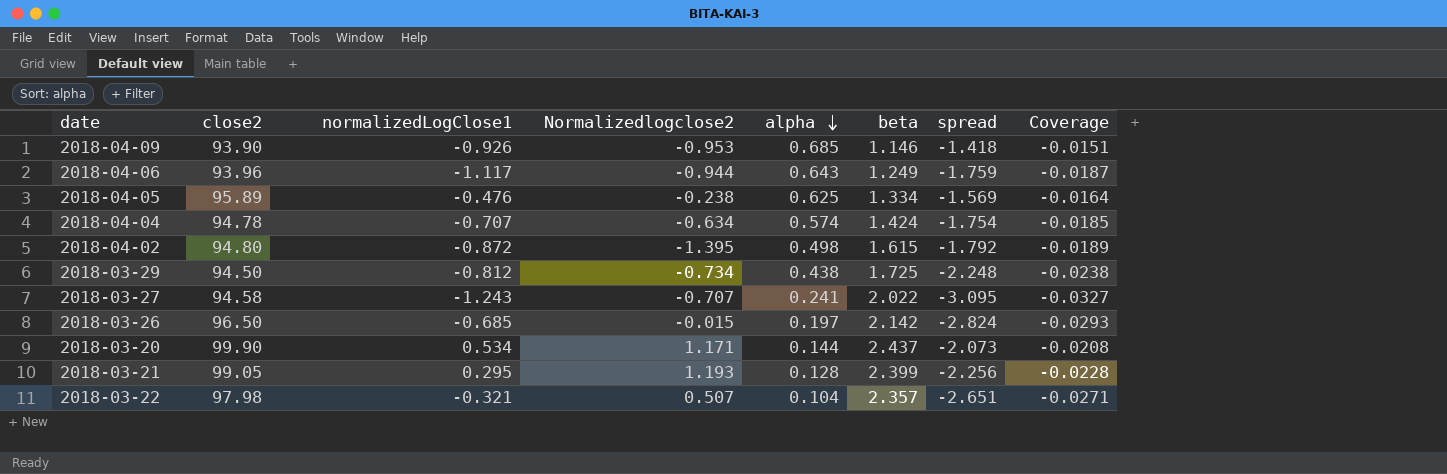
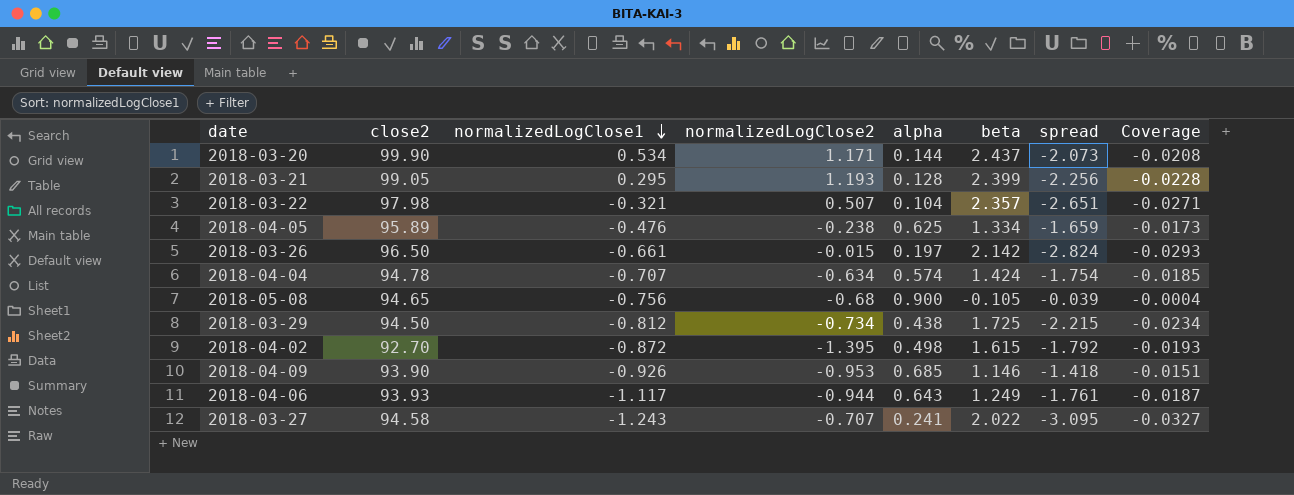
row order: alpha descending -> normalizedLogClose1 descending
column name: Normalizedlogclose2 -> normalizedLogClose2
2018-04-05 | spread: -1.569 -> -1.659
2018-04-05 | Coverage: -0.0164 -> -0.0173
2018-03-26 | normalizedLogClose1: -0.685 -> -0.661
row 2018-05-08: none -> 94.65 | -0.756 | -0.68 | 0.900 | -0.105 | -0.039 | -0.0004
2018-03-29 | spread: -2.248 -> -2.215
2018-03-29 | Coverage: -0.0238 -> -0.0234
2018-04-02 | close2: 94.80 -> 92.70
2018-04-02 | Coverage: -0.0189 -> -0.0193
2018-04-06 | close2: 93.96 -> 93.93
2018-04-06 | spread: -1.759 -> -1.761

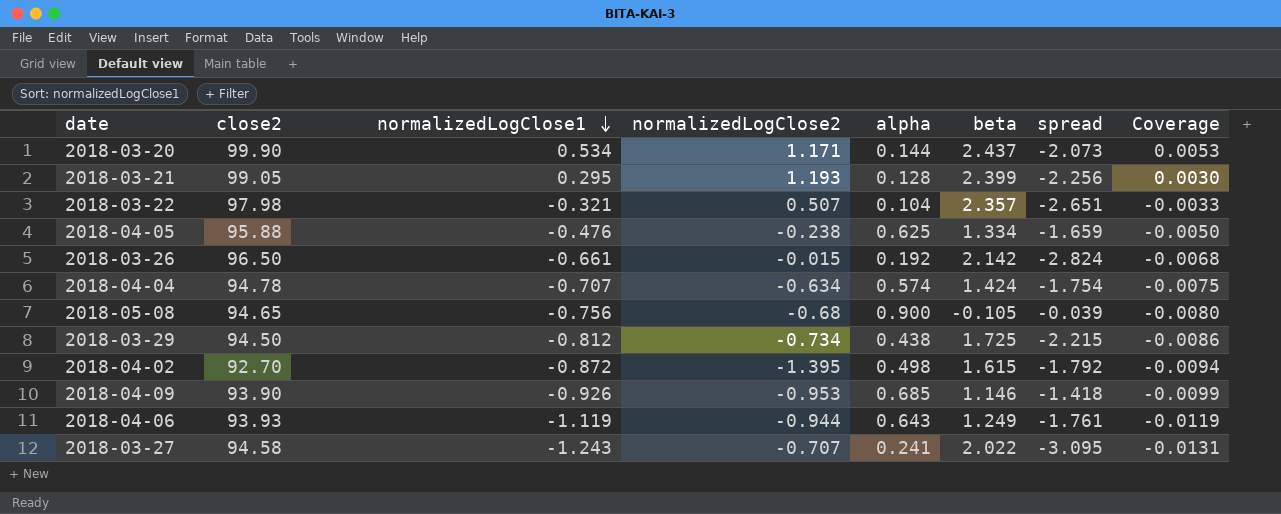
column Coverage | formula: [spread] / [close2] -> [normalizedLogClose1] / [close2]
2018-04-05 | close2: 95.89 -> 95.88
2018-03-26 | alpha: 0.197 -> 0.192
2018-04-06 | normalizedLogClose1: -1.117 -> -1.119

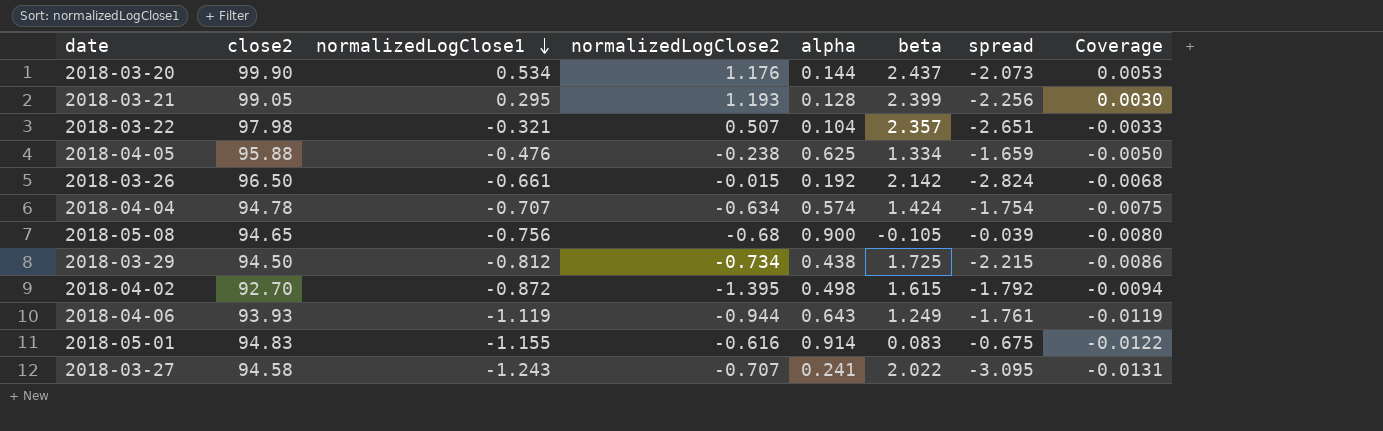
row 2018-04-09: 93.90 | -0.926 | -0.953 | 0.685 | 1.146 | -1.418 | -0.0099 -> none
2018-03-20 | normalizedLogClose2: 1.171 -> 1.176
row 2018-05-01: none -> 94.83 | -1.155 | -0.616 | 0.914 | 0.083 | -0.675 | -0.0122

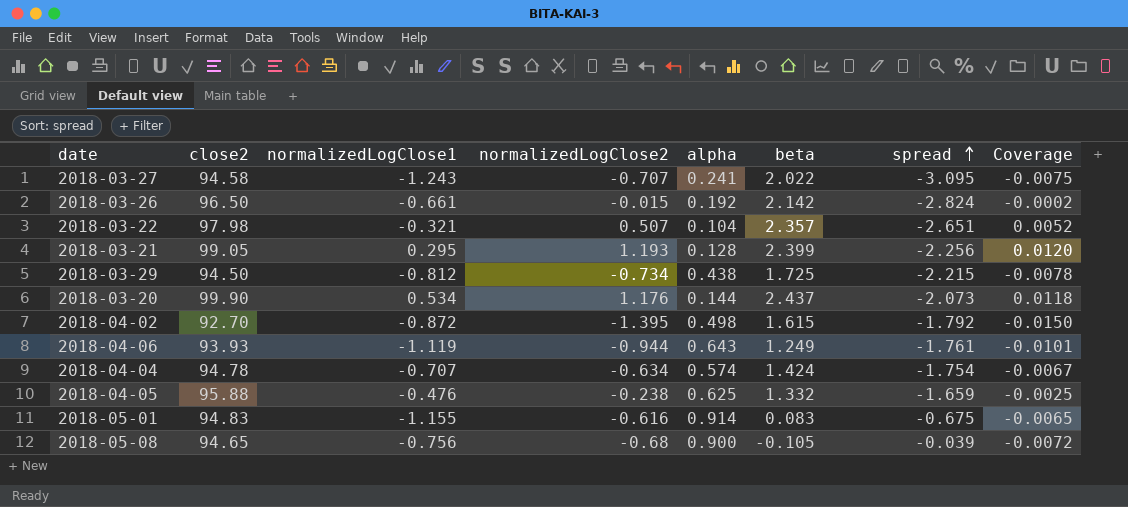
row order: normalizedLogClose1 descending -> spread ascending
column Coverage | formula: [normalizedLogClose1] / [close2] -> [normalizedLogClose2] / [close2]
2018-04-05 | beta: 1.334 -> 1.332

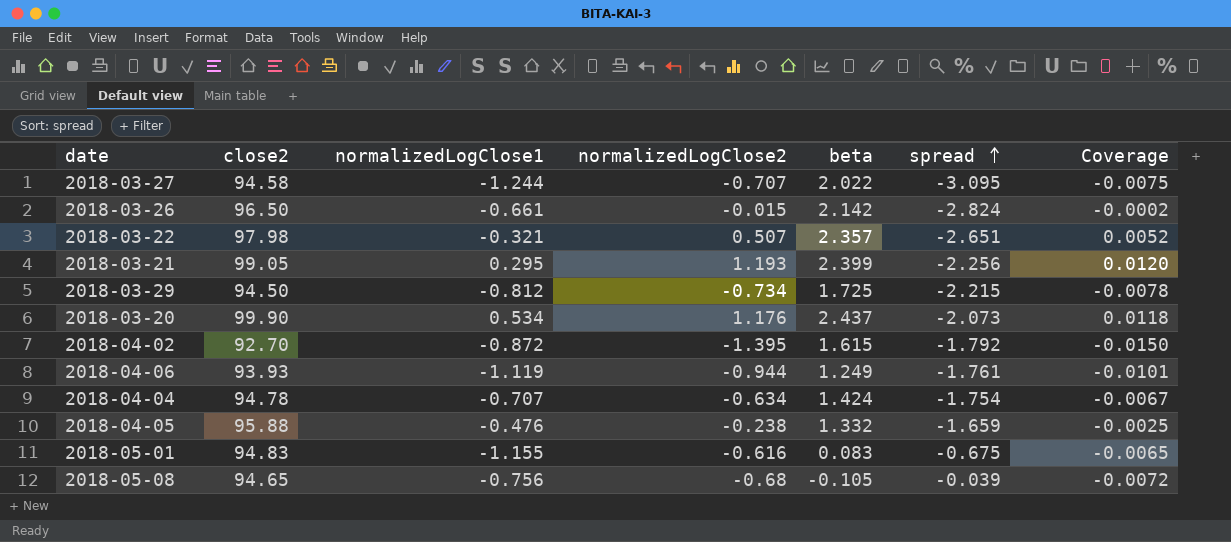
column alpha | position: 5 -> none
2018-03-27 | normalizedLogClose1: -1.243 -> -1.244

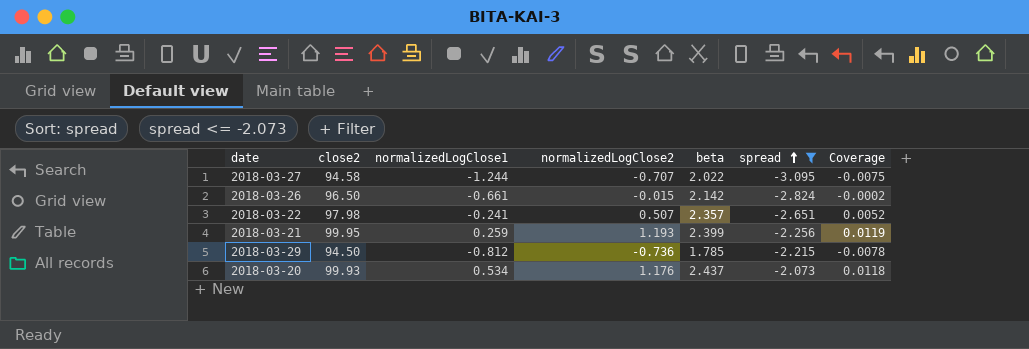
filter: none -> spread <= -2.073
2018-03-22 | normalizedLogClose1: -0.321 -> -0.241
2018-03-21 | close2: 99.05 -> 99.95
2018-03-21 | normalizedLogClose1: 0.295 -> 0.259
2018-03-21 | Coverage: 0.0120 -> 0.0119
2018-03-29 | normalizedLogClose2: -0.734 -> -0.736
2018-03-29 | beta: 1.725 -> 1.785
2018-03-20 | close2: 99.90 -> 99.93

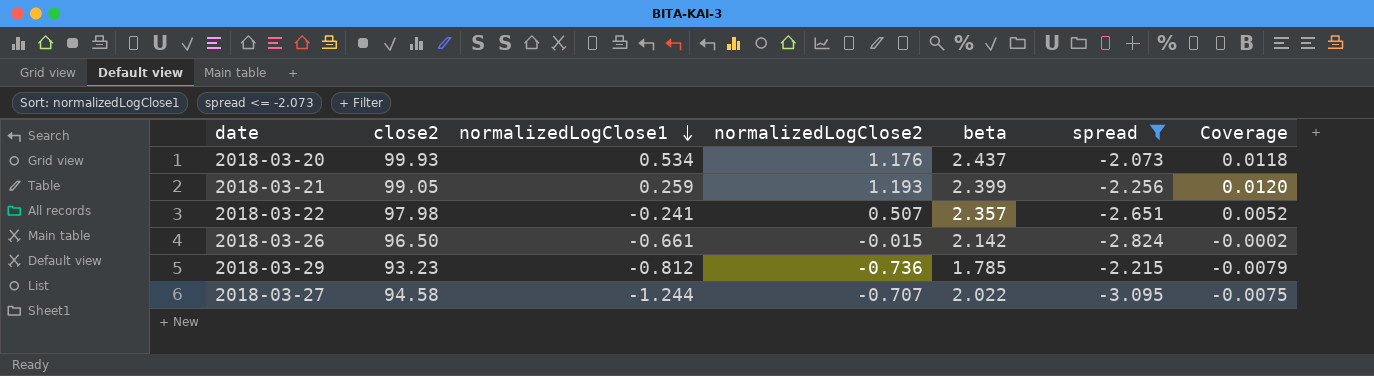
row order: spread ascending -> normalizedLogClose1 descending
2018-03-21 | close2: 99.95 -> 99.05
2018-03-21 | Coverage: 0.0119 -> 0.0120
2018-03-29 | close2: 94.50 -> 93.23
2018-03-29 | Coverage: -0.0078 -> -0.0079

